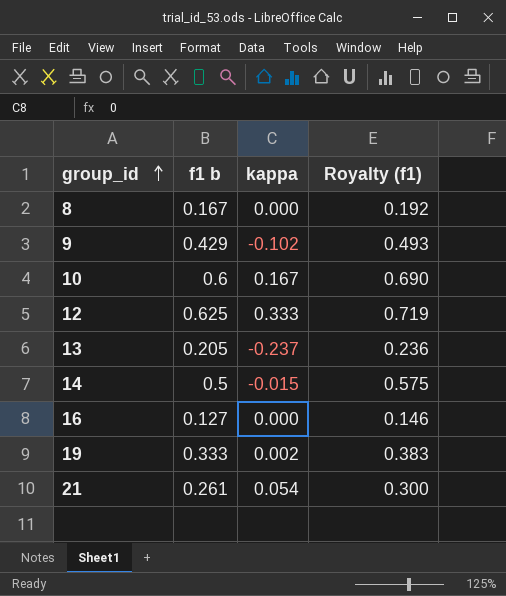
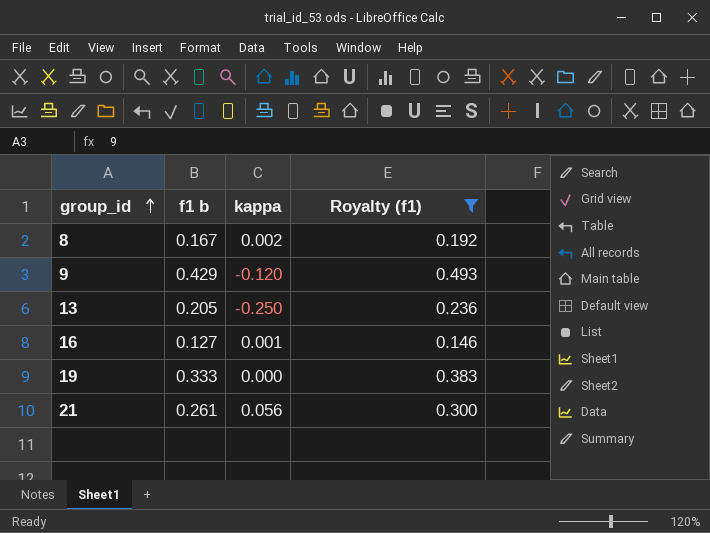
filter: none -> Royalty (f1) <= 0.493
8 | kappa: 0.000 -> 0.002
9 | kappa: -0.102 -> -0.120
13 | kappa: -0.237 -> -0.250
16 | kappa: 0.000 -> 0.001
19 | kappa: 0.002 -> 0.000
21 | kappa: 0.054 -> 0.056

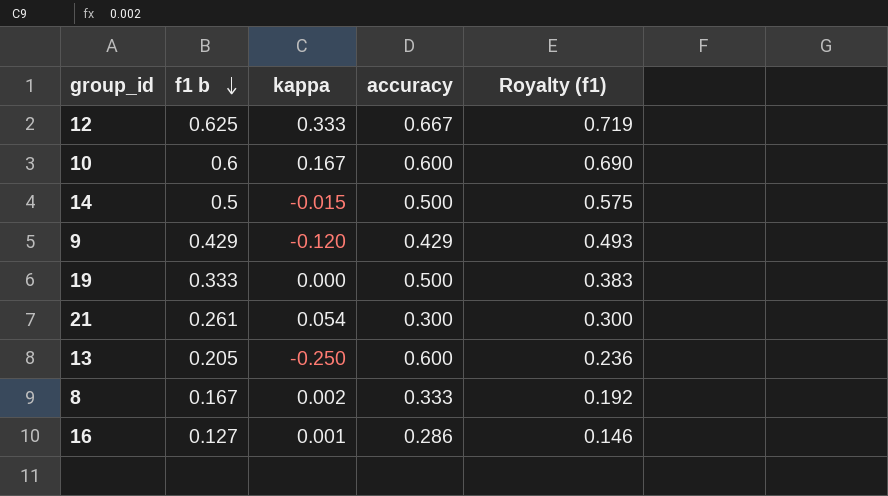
filter: Royalty (f1) <= 0.493 -> none
row order: group_id ascending -> f1 b descending
column accuracy | position: none -> 4
21 | kappa: 0.056 -> 0.054

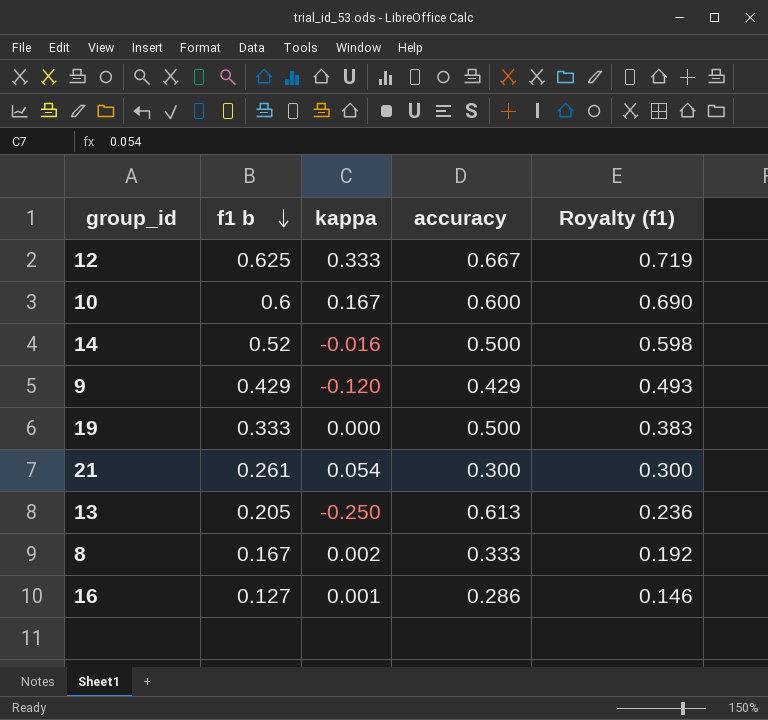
14 | f1 b: 0.5 -> 0.52
14 | kappa: -0.015 -> -0.016
14 | Royalty (f1): 0.575 -> 0.598
13 | accuracy: 0.600 -> 0.613

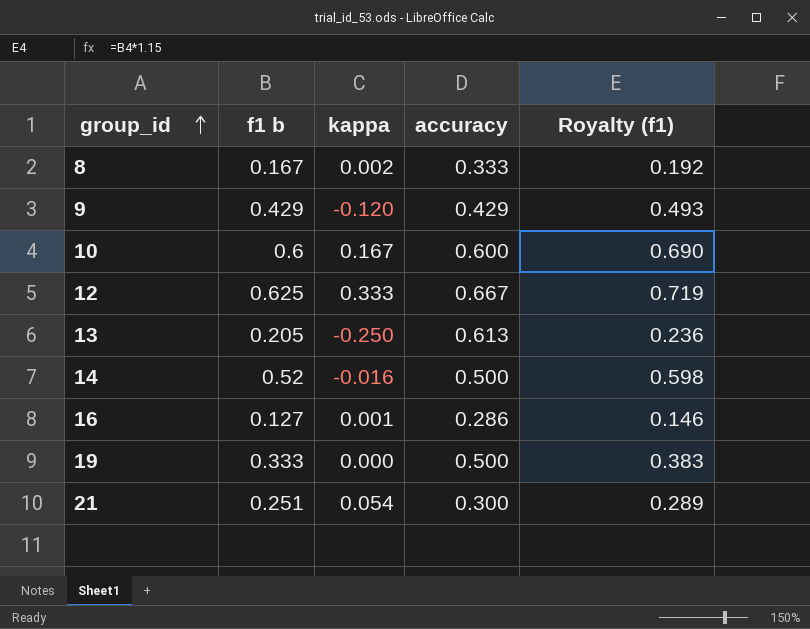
row order: f1 b descending -> group_id ascending
21 | f1 b: 0.261 -> 0.251
21 | Royalty (f1): 0.300 -> 0.289

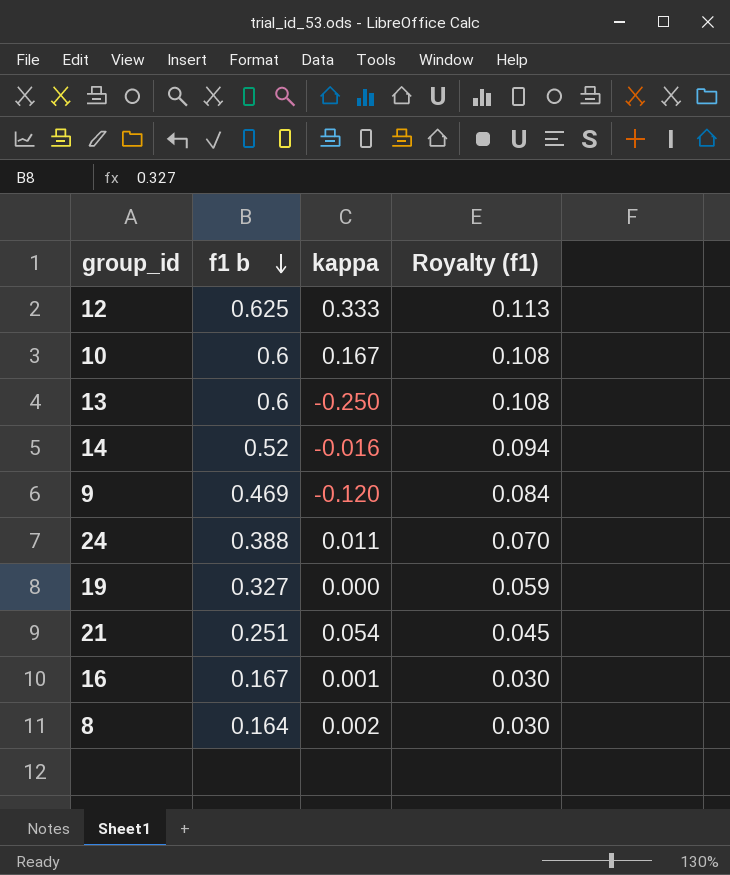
row order: group_id ascending -> f1 b descending
column accuracy | position: 4 -> none
column Royalty (f1) | formula: [f1 b] * 1.15 -> [f1 b] * 0.18
13 | f1 b: 0.205 -> 0.6
9 | f1 b: 0.429 -> 0.469
row 24: none -> 0.388 | 0.011 | 0.070
19 | f1 b: 0.333 -> 0.327
16 | f1 b: 0.127 -> 0.167
8 | f1 b: 0.167 -> 0.164

